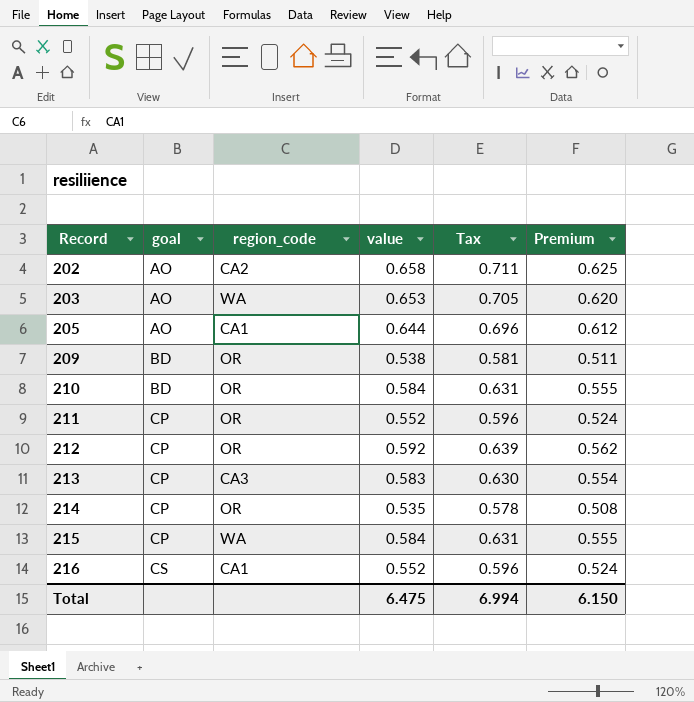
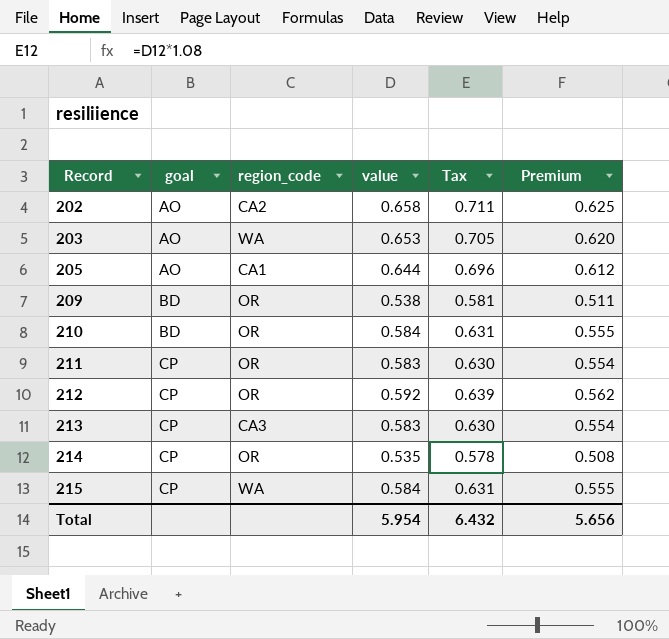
row 216: CS | CA1 | 0.552 | 0.596 | 0.524 -> none
211 | value: 0.552 -> 0.583
211 | Tax: 0.596 -> 0.630
211 | Premium: 0.524 -> 0.554
Total | value: 6.475 -> 5.954
Total | Tax: 6.994 -> 6.432
Total | Premium: 6.150 -> 5.656

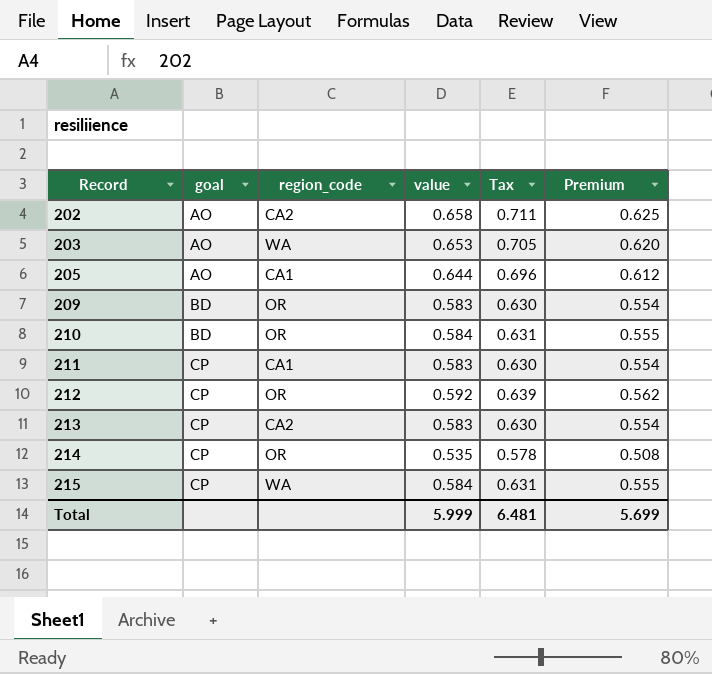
209 | value: 0.538 -> 0.583
209 | Tax: 0.581 -> 0.630
209 | Premium: 0.511 -> 0.554
211 | region_code: OR -> CA1
213 | region_code: CA3 -> CA2
Total | value: 5.954 -> 5.999
Total | Tax: 6.432 -> 6.481
Total | Premium: 5.656 -> 5.699

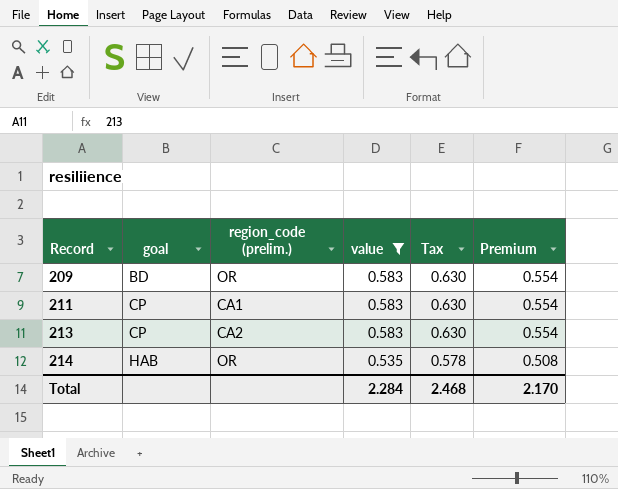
filter: none -> value <= 0.583
column name: region_code -> region_code (prelim.)
214 | goal: CP -> HAB
Total | value: 5.999 -> 2.284
Total | Tax: 6.481 -> 2.468
Total | Premium: 5.699 -> 2.170

